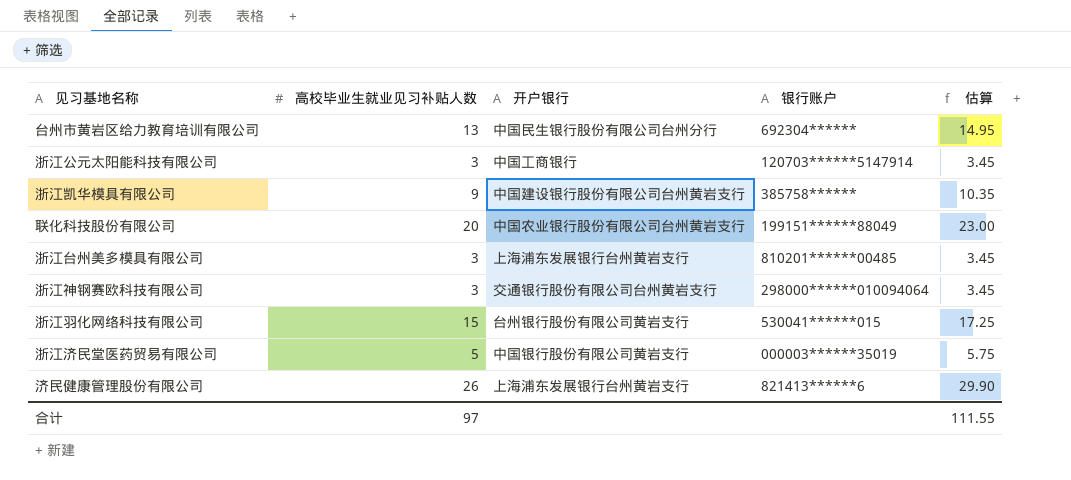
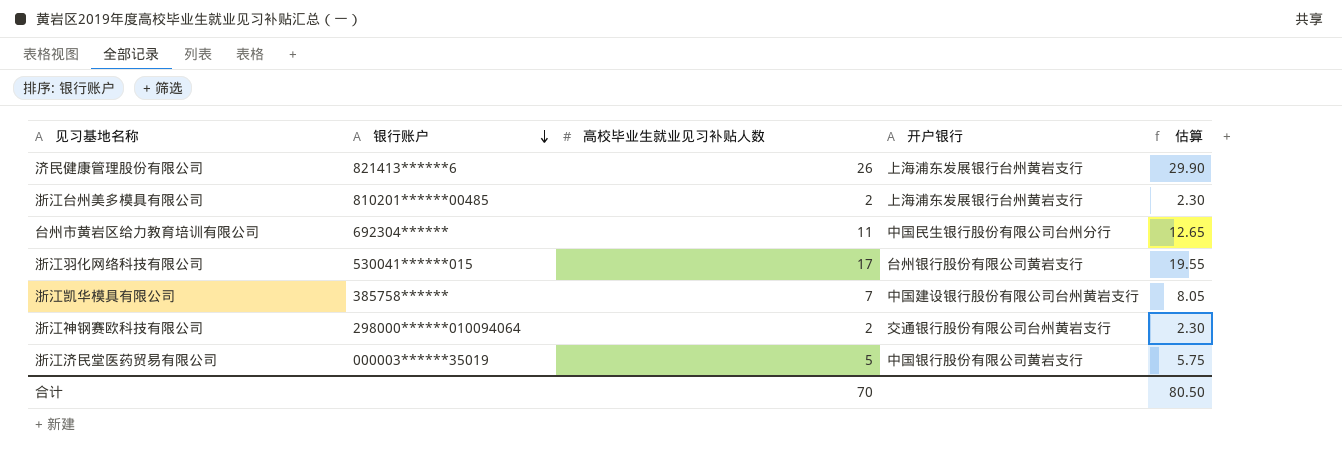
row order: none -> 银行账户 descending
column 银行账户 | position: 4 -> 2
row 浙江公元太阳能科技有限公司: 3 | 中国工商银行 | 120703******5147914 | 3.45 -> none
row 联化科技股份有限公司: 20 | 中国农业银行股份有限公司台州黄岩支行 | 199151******88049 | 23.00 -> none
浙江台州美多模具有限公司 | 高校毕业生就业见习补贴人数: 3 -> 2
浙江台州美多模具有限公司 | 估算: 3.45 -> 2.30
台州市黄岩区给力教育培训有限公司 | 高校毕业生就业见习补贴人数: 13 -> 11
台州市黄岩区给力教育培训有限公司 | 估算: 14.95 -> 12.65
浙江羽化网络科技有限公司 | 高校毕业生就业见习补贴人数: 15 -> 17
浙江羽化网络科技有限公司 | 估算: 17.25 -> 19.55
浙江凯华模具有限公司 | 高校毕业生就业见习补贴人数: 9 -> 7
浙江凯华模具有限公司 | 估算: 10.35 -> 8.05
浙江神钢赛欧科技有限公司 | 高校毕业生就业见习补贴人数: 3 -> 2
浙江神钢赛欧科技有限公司 | 估算: 3.45 -> 2.30
合计 | 高校毕业生就业见习补贴人数: 97 -> 70
合计 | 估算: 111.55 -> 80.50

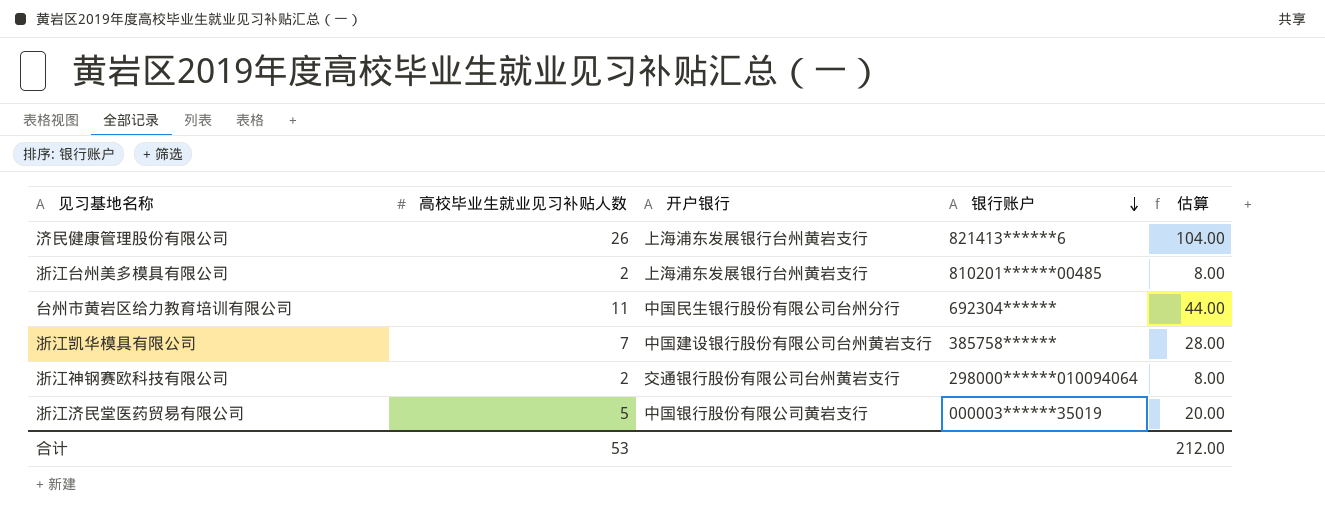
column 银行账户 | position: 2 -> 4
column 估算 | formula: [高校毕业生就业见习补贴人数] * 1.15 -> [高校毕业生就业见习补贴人数] * 4
row 浙江羽化网络科技有限公司: 530041******015 | 17 | 台州银行股份有限公司黄岩支行 | 19.55 -> none
合计 | 高校毕业生就业见习补贴人数: 70 -> 53
合计 | 估算: 80.50 -> 212.00

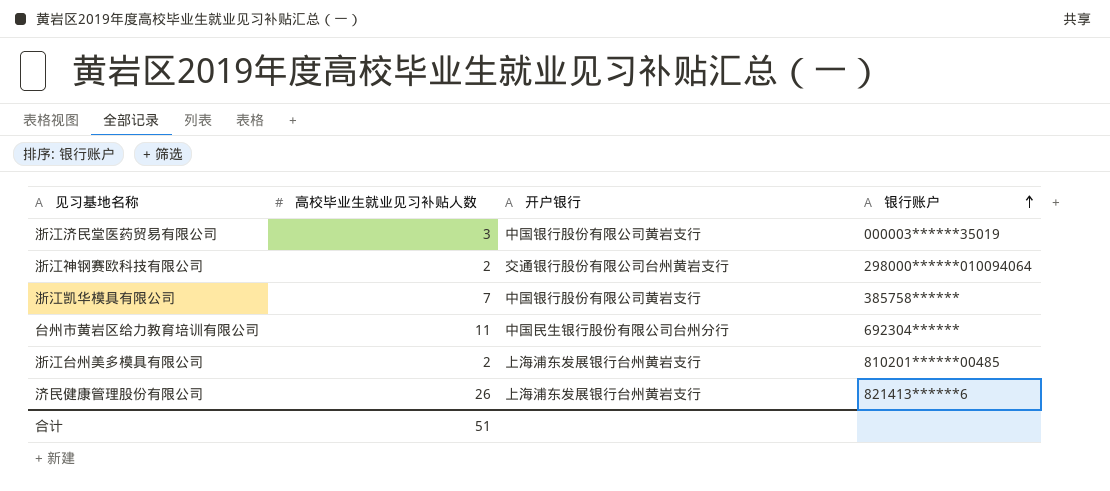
row order: 银行账户 descending -> 银行账户 ascending
column 估算 | formula: [高校毕业生就业见习补贴人数] * 4 -> none
浙江济民堂医药贸易有限公司 | 高校毕业生就业见习补贴人数: 5 -> 3
浙江凯华模具有限公司 | 开户银行: 中国建设银行股份有限公司台州黄岩支行 -> 中国银行股份有限公司黄岩支行
合计 | 高校毕业生就业见习补贴人数: 53 -> 51

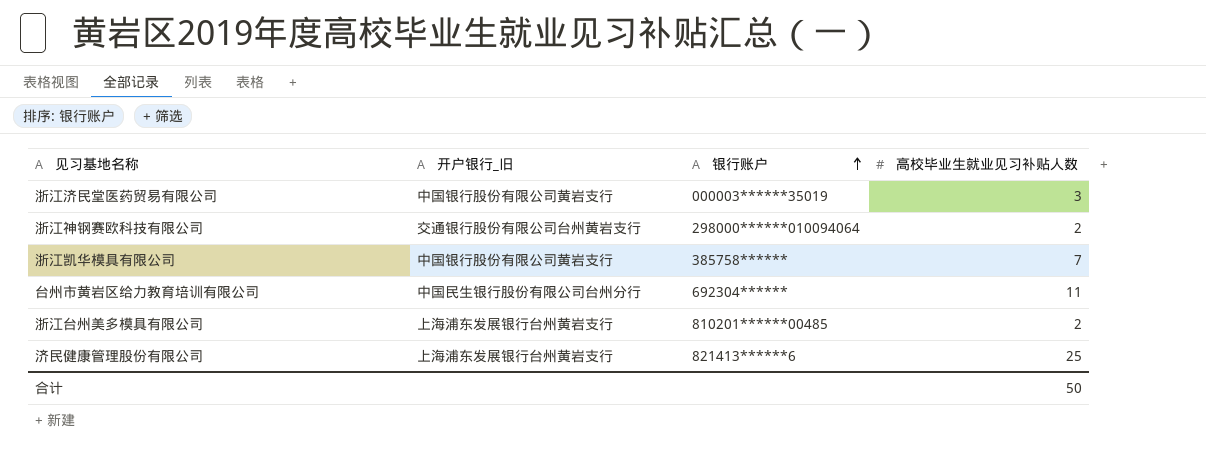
column name: 开户银行 -> 开户银行_旧
column 高校毕业生就业见习补贴人数 | position: 2 -> 4
济民健康管理股份有限公司 | 高校毕业生就业见习补贴人数: 26 -> 25
合计 | 高校毕业生就业见习补贴人数: 51 -> 50

